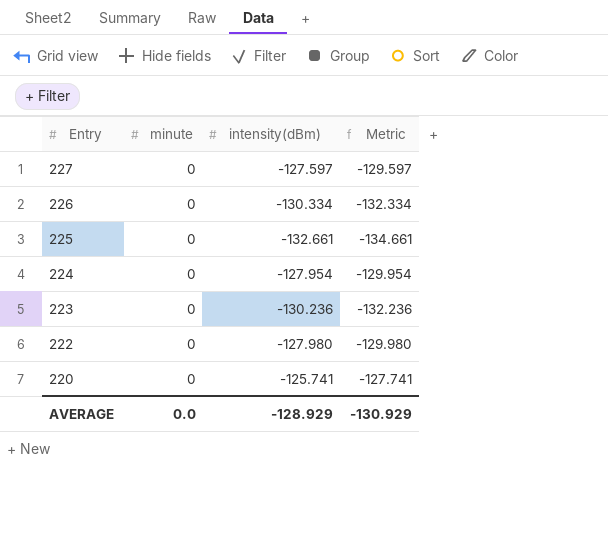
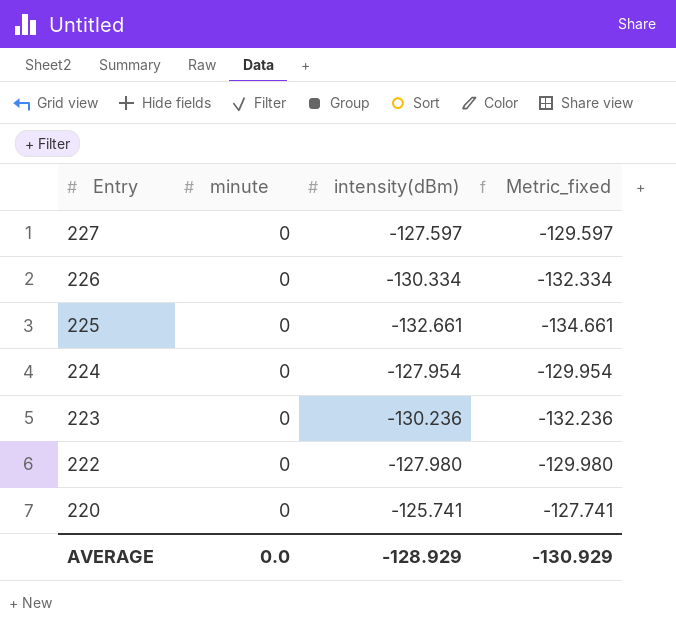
column name: Metric -> Metric_fixed

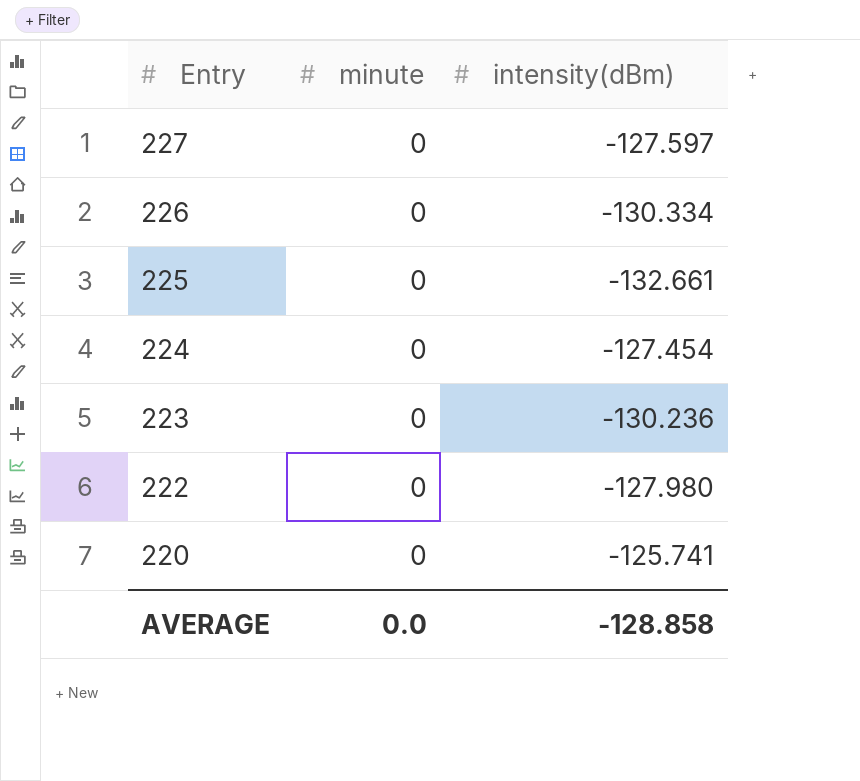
column Metric_fixed | formula: [intensity(dBm)] - 2 -> none
224 | intensity(dBm): -127.954 -> -127.454
AVERAGE | intensity(dBm): -128.929 -> -128.858

